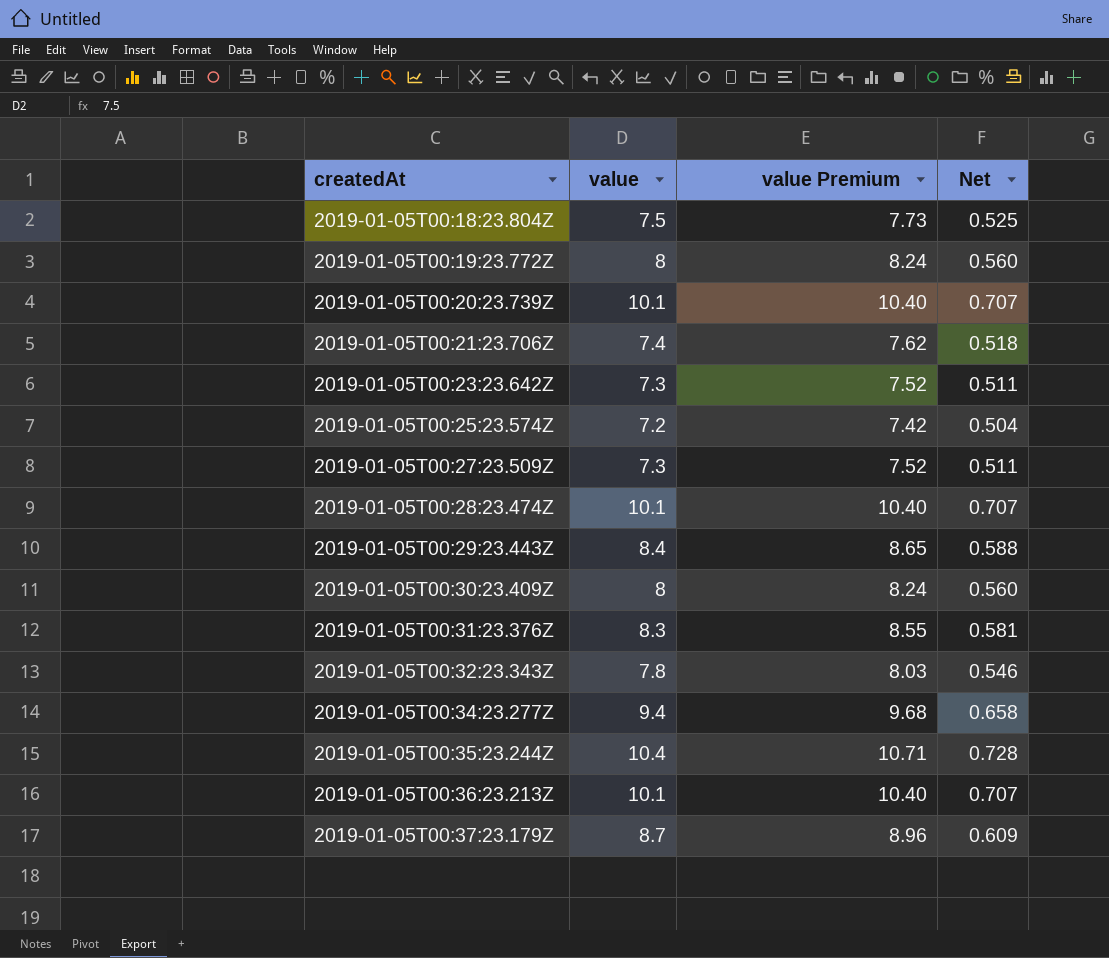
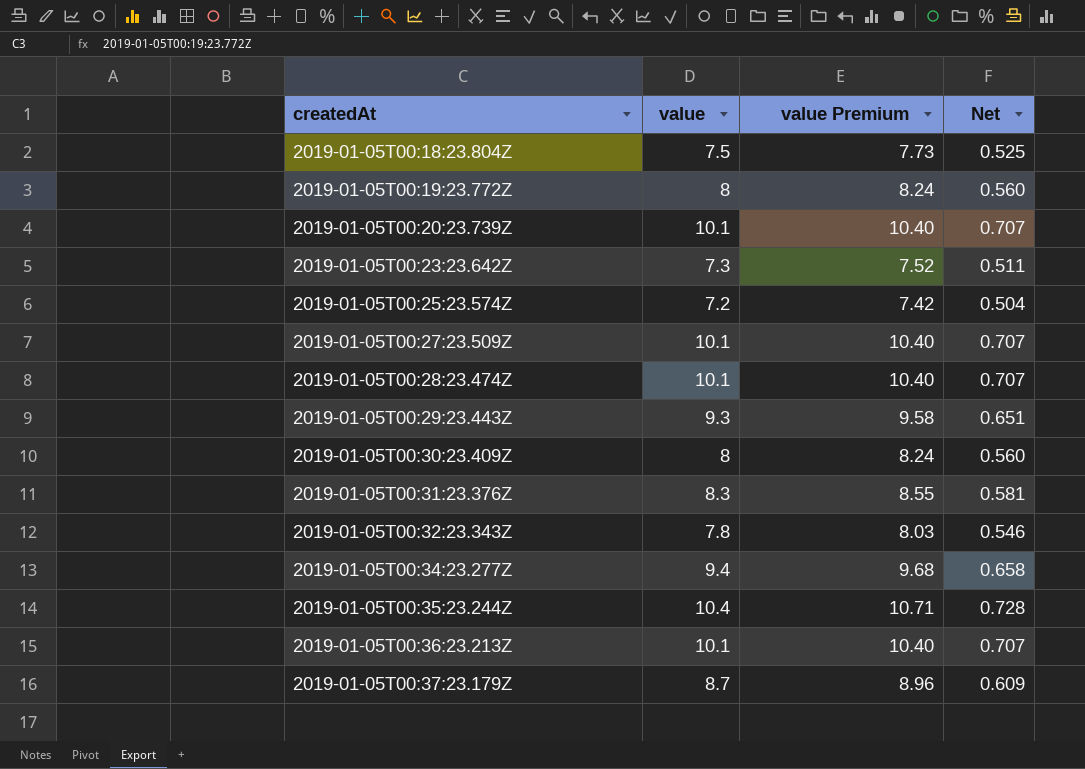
row 2019-01-05T00:21:23.706Z: 7.4 | 7.62 | 0.518 -> none
2019-01-05T00:27:23.509Z | value: 7.3 -> 10.1
2019-01-05T00:27:23.509Z | value Premium: 7.52 -> 10.40
2019-01-05T00:27:23.509Z | Net: 0.511 -> 0.707
2019-01-05T00:29:23.443Z | value: 8.4 -> 9.3
2019-01-05T00:29:23.443Z | value Premium: 8.65 -> 9.58
2019-01-05T00:29:23.443Z | Net: 0.588 -> 0.651

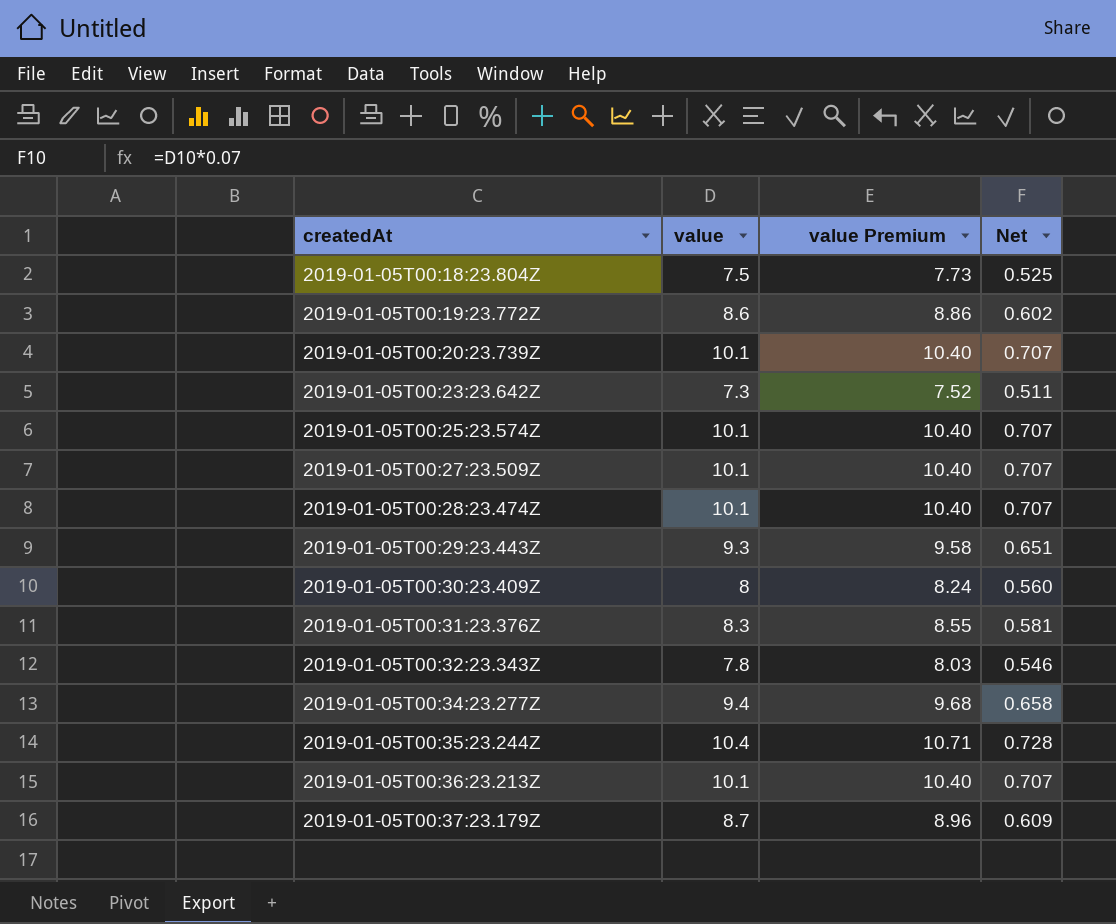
2019-01-05T00:19:23.772Z | value: 8 -> 8.6
2019-01-05T00:19:23.772Z | value Premium: 8.24 -> 8.86
2019-01-05T00:19:23.772Z | Net: 0.560 -> 0.602
2019-01-05T00:25:23.574Z | value: 7.2 -> 10.1
2019-01-05T00:25:23.574Z | value Premium: 7.42 -> 10.40
2019-01-05T00:25:23.574Z | Net: 0.504 -> 0.707

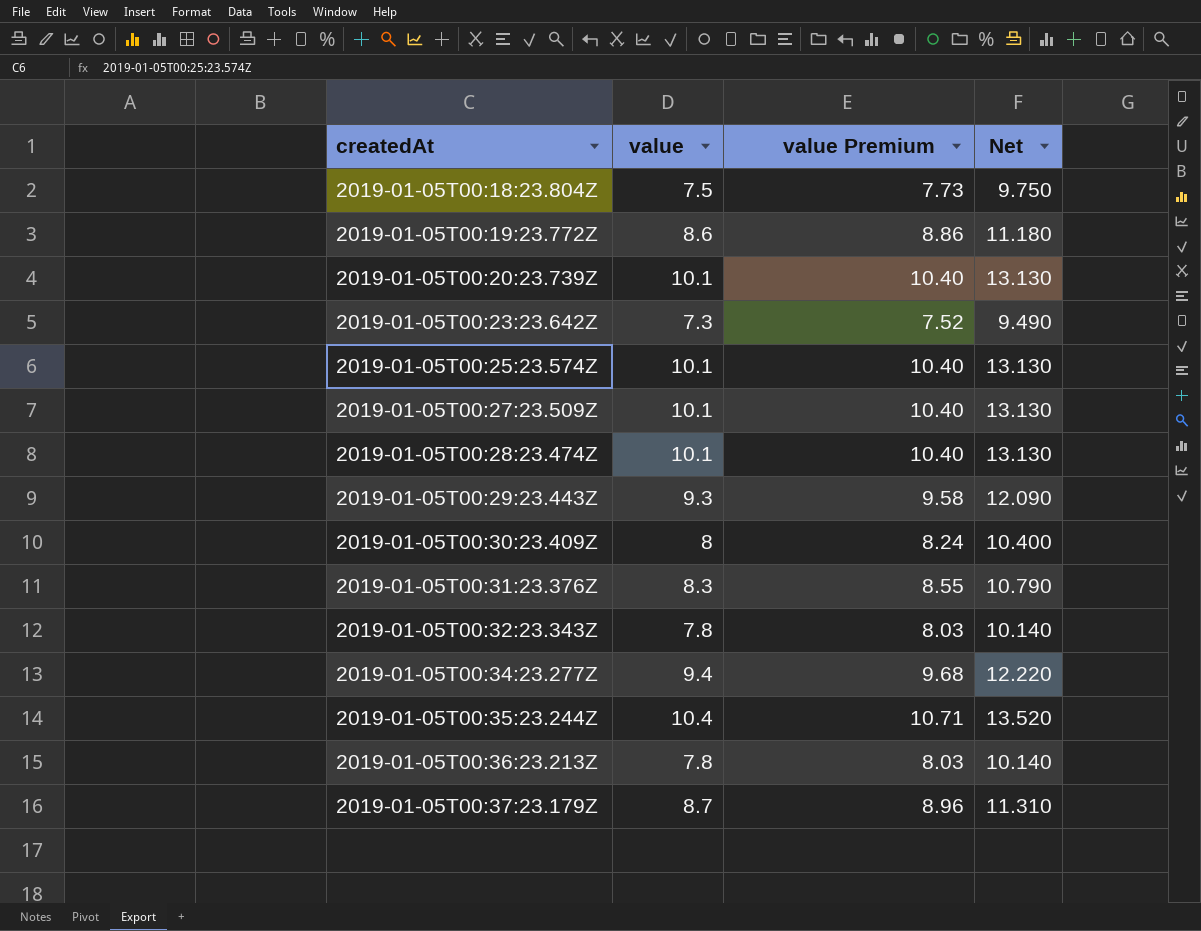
column Net | formula: [value] * 0.07 -> [value] * 1.3
2019-01-05T00:36:23.213Z | value: 10.1 -> 7.8
2019-01-05T00:36:23.213Z | value Premium: 10.40 -> 8.03

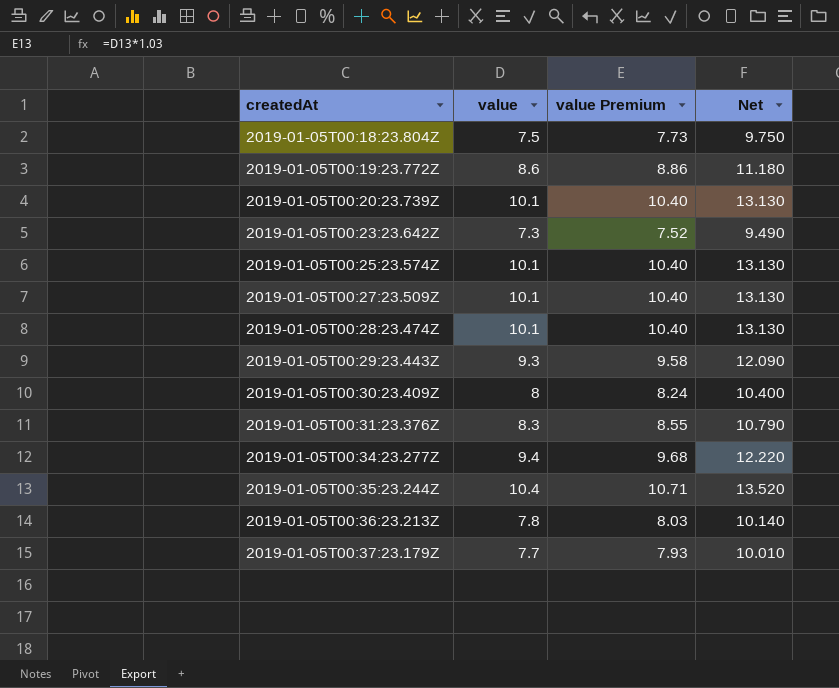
row 2019-01-05T00:32:23.343Z: 7.8 | 8.03 | 10.140 -> none
2019-01-05T00:37:23.179Z | value: 8.7 -> 7.7
2019-01-05T00:37:23.179Z | value Premium: 8.96 -> 7.93
2019-01-05T00:37:23.179Z | Net: 11.310 -> 10.010

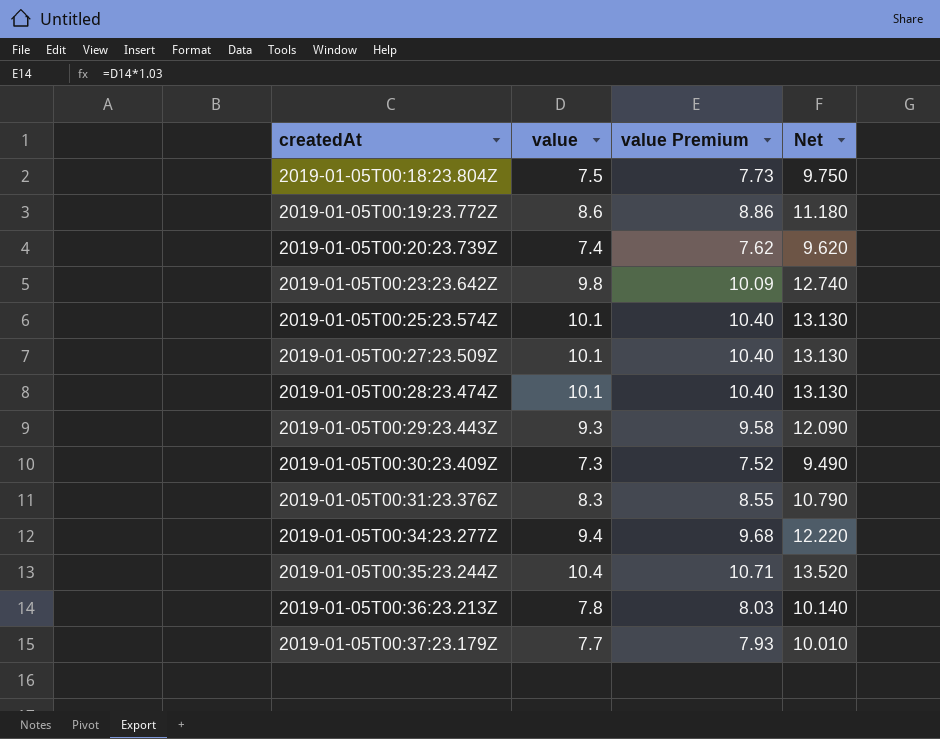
2019-01-05T00:20:23.739Z | value: 10.1 -> 7.4
2019-01-05T00:20:23.739Z | value Premium: 10.40 -> 7.62
2019-01-05T00:20:23.739Z | Net: 13.130 -> 9.620
2019-01-05T00:23:23.642Z | value: 7.3 -> 9.8
2019-01-05T00:23:23.642Z | value Premium: 7.52 -> 10.09
2019-01-05T00:23:23.642Z | Net: 9.490 -> 12.740
2019-01-05T00:30:23.409Z | value: 8 -> 7.3
2019-01-05T00:30:23.409Z | value Premium: 8.24 -> 7.52
2019-01-05T00:30:23.409Z | Net: 10.400 -> 9.490

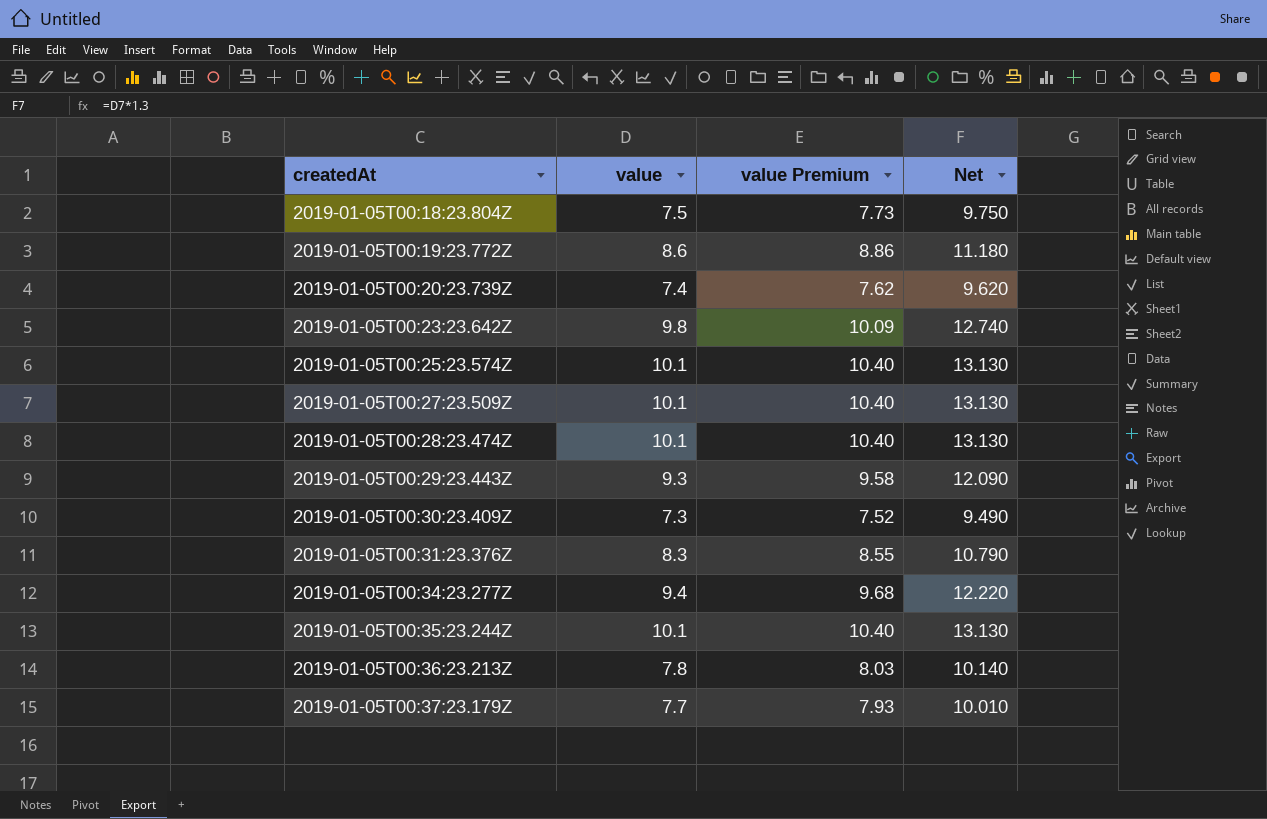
2019-01-05T00:35:23.244Z | value: 10.4 -> 10.1
2019-01-05T00:35:23.244Z | value Premium: 10.71 -> 10.40
2019-01-05T00:35:23.244Z | Net: 13.520 -> 13.130

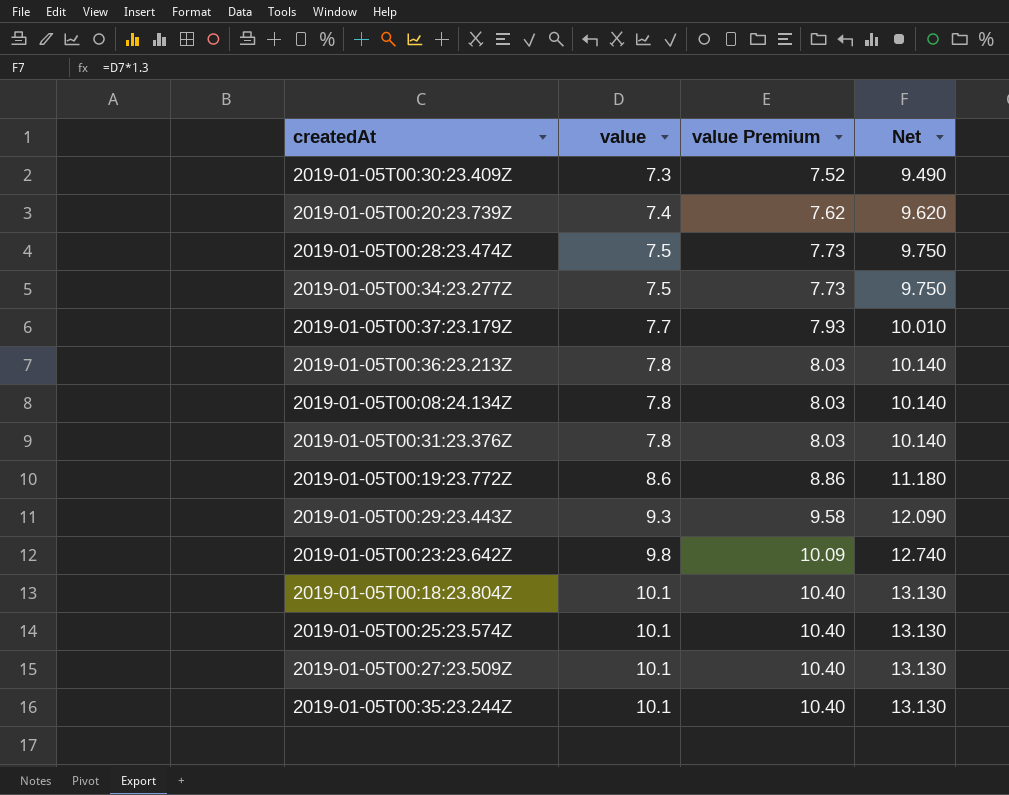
row order: createdAt ascending -> value ascending
2019-01-05T00:28:23.474Z | value: 10.1 -> 7.5
2019-01-05T00:28:23.474Z | value Premium: 10.40 -> 7.73
2019-01-05T00:28:23.474Z | Net: 13.130 -> 9.750
2019-01-05T00:34:23.277Z | value: 9.4 -> 7.5
2019-01-05T00:34:23.277Z | value Premium: 9.68 -> 7.73
2019-01-05T00:34:23.277Z | Net: 12.220 -> 9.750
row 2019-01-05T00:08:24.134Z: none -> 7.8 | 8.03 | 10.140
2019-01-05T00:31:23.376Z | value: 8.3 -> 7.8
2019-01-05T00:31:23.376Z | value Premium: 8.55 -> 8.03
2019-01-05T00:31:23.376Z | Net: 10.790 -> 10.140
2019-01-05T00:18:23.804Z | value: 7.5 -> 10.1
2019-01-05T00:18:23.804Z | value Premium: 7.73 -> 10.40
2019-01-05T00:18:23.804Z | Net: 9.750 -> 13.130

